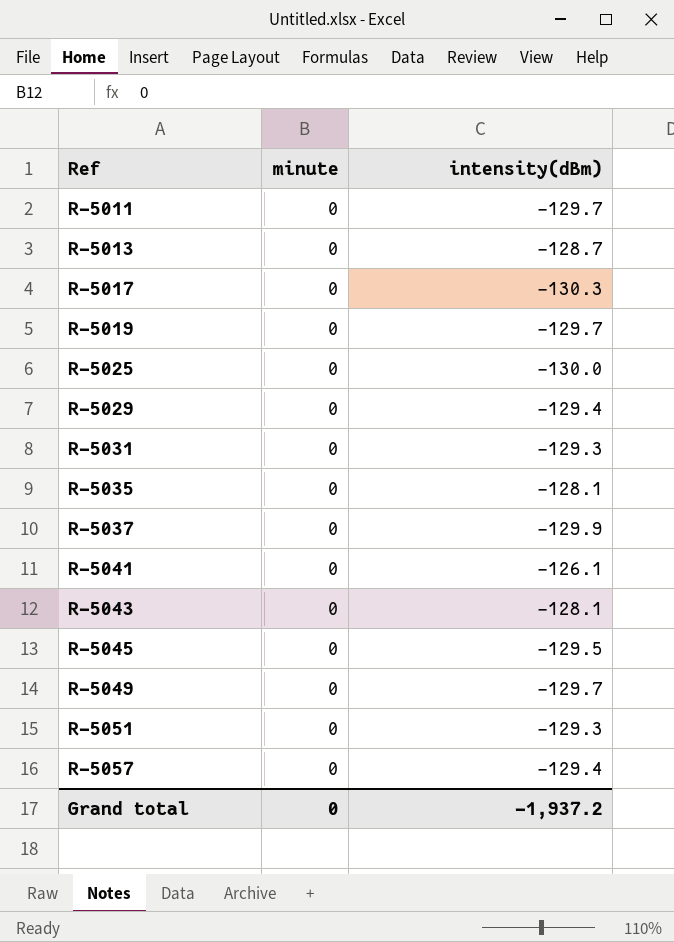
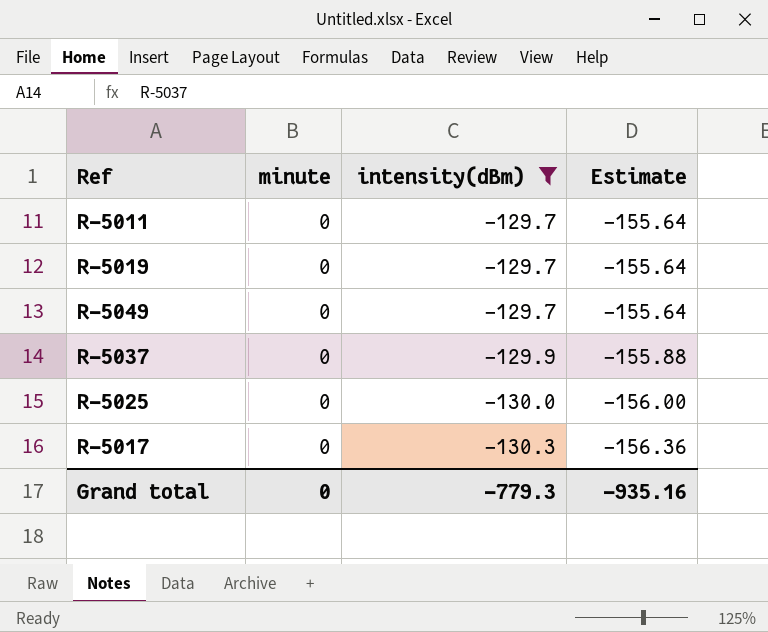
filter: none -> intensity(dBm) <= -129.7
row order: Ref ascending -> intensity(dBm) descending
column Estimate | formula: none -> [intensity(dBm)] * 1.2
Grand total | intensity(dBm): -1,937.2 -> -779.3

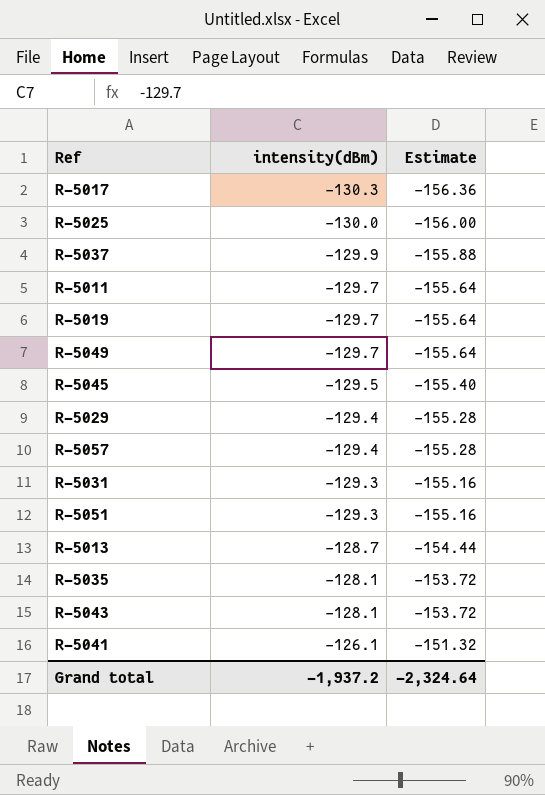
filter: intensity(dBm) <= -129.7 -> none
row order: intensity(dBm) descending -> intensity(dBm) ascending
column minute | position: 2 -> none
Grand total | intensity(dBm): -779.3 -> -1,937.2
Grand total | Estimate: -935.16 -> -2,324.64

